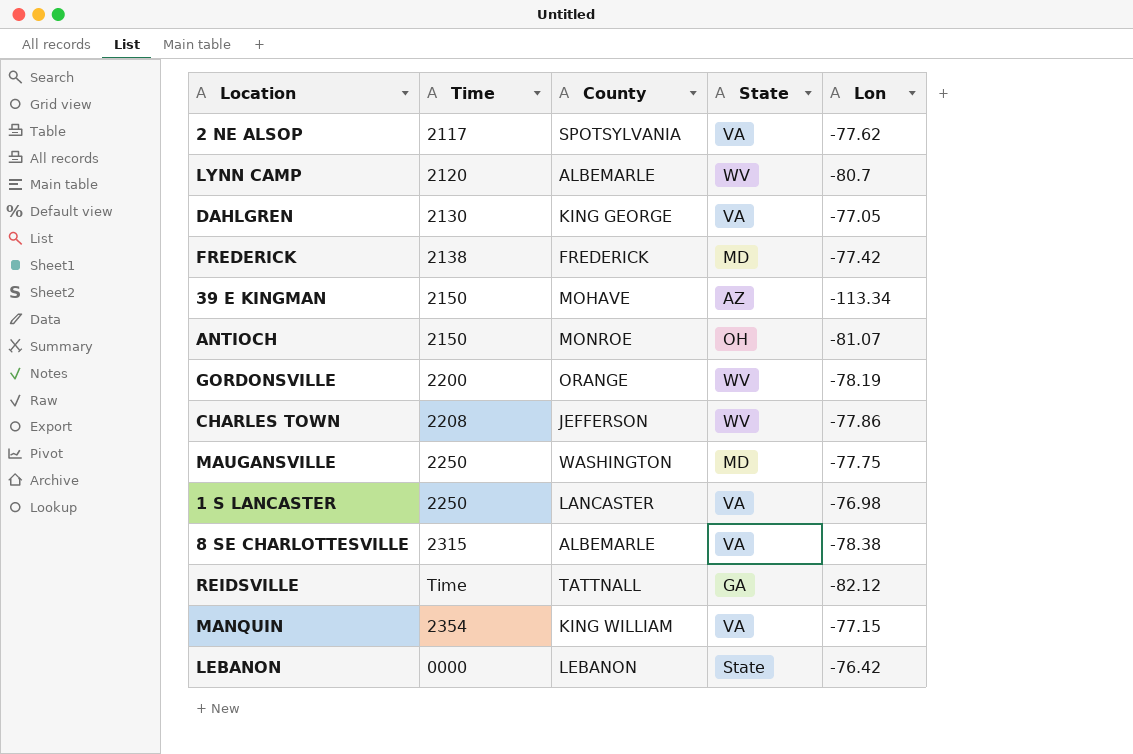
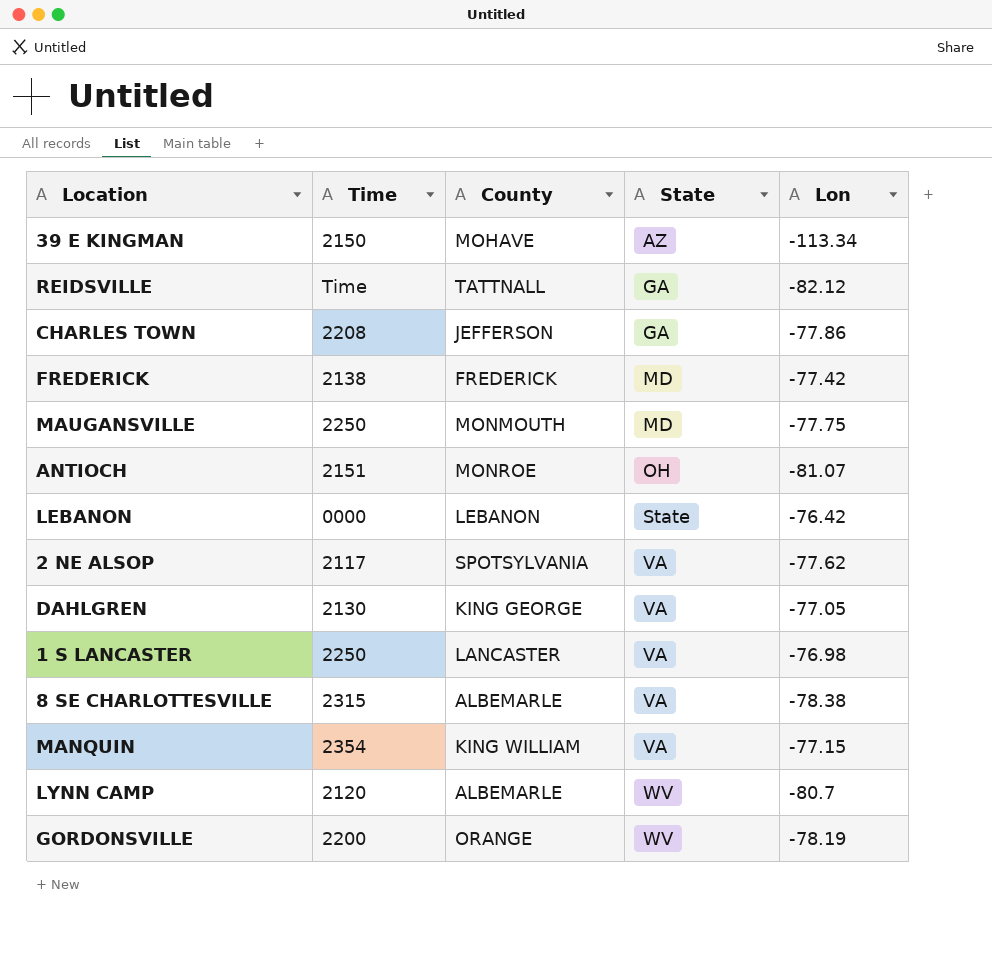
row order: none -> State ascending
CHARLES TOWN | State: WV -> GA
MAUGANSVILLE | County: WASHINGTON -> MONMOUTH
ANTIOCH | Time: 2150 -> 2151

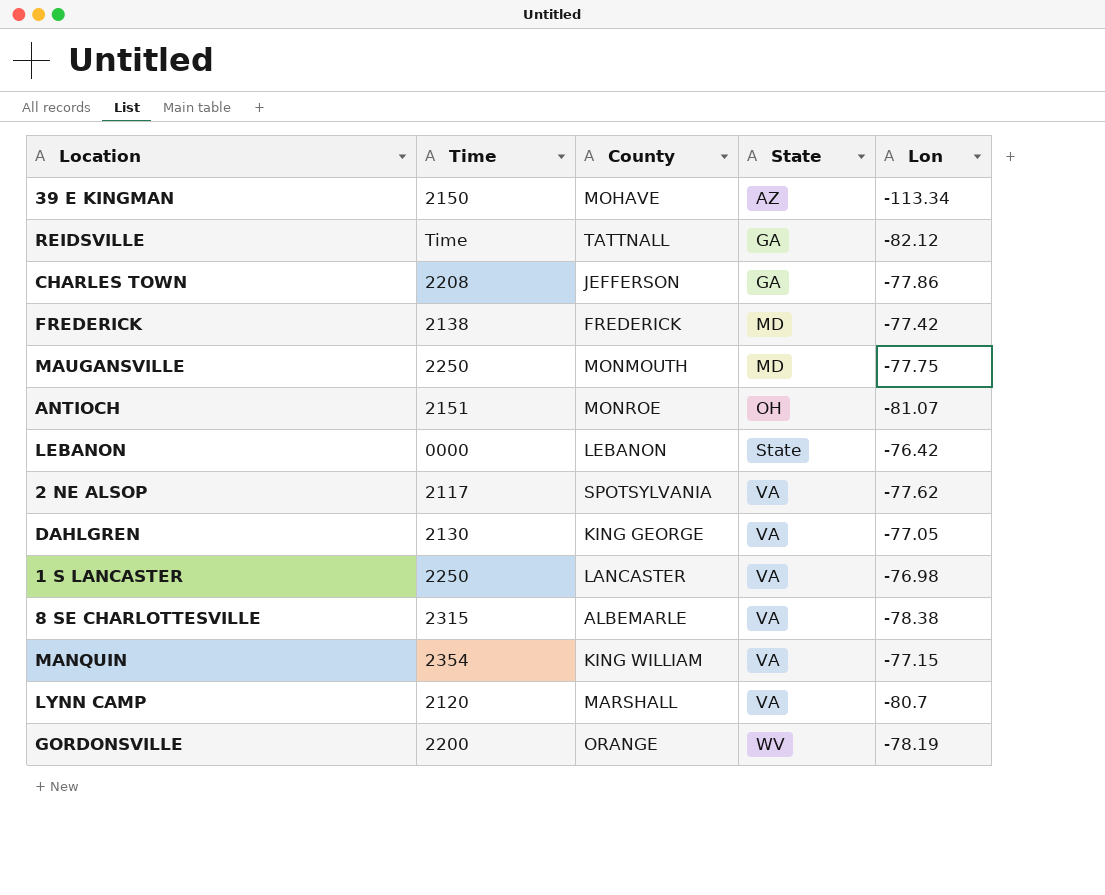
LYNN CAMP | County: ALBEMARLE -> MARSHALL
LYNN CAMP | State: WV -> VA

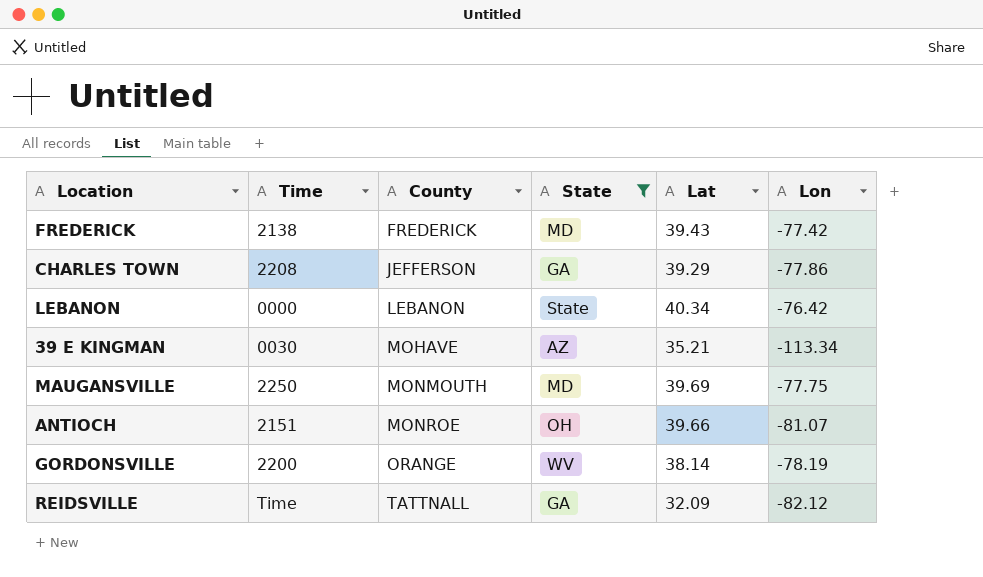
filter: none -> State != VA
row order: State ascending -> County ascending
column Lat | position: none -> 5
39 E KINGMAN | Time: 2150 -> 0030

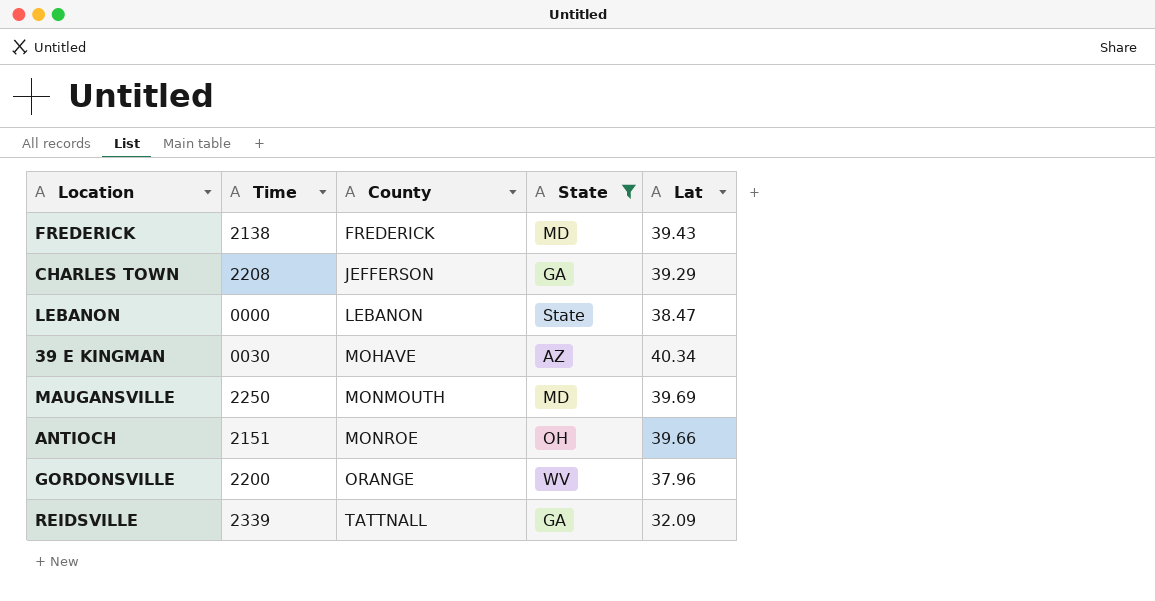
column Lon | position: 6 -> none
LEBANON | Lat: 40.34 -> 38.47
39 E KINGMAN | Lat: 35.21 -> 40.34
GORDONSVILLE | Lat: 38.14 -> 37.96
REIDSVILLE | Time: Time -> 2339

